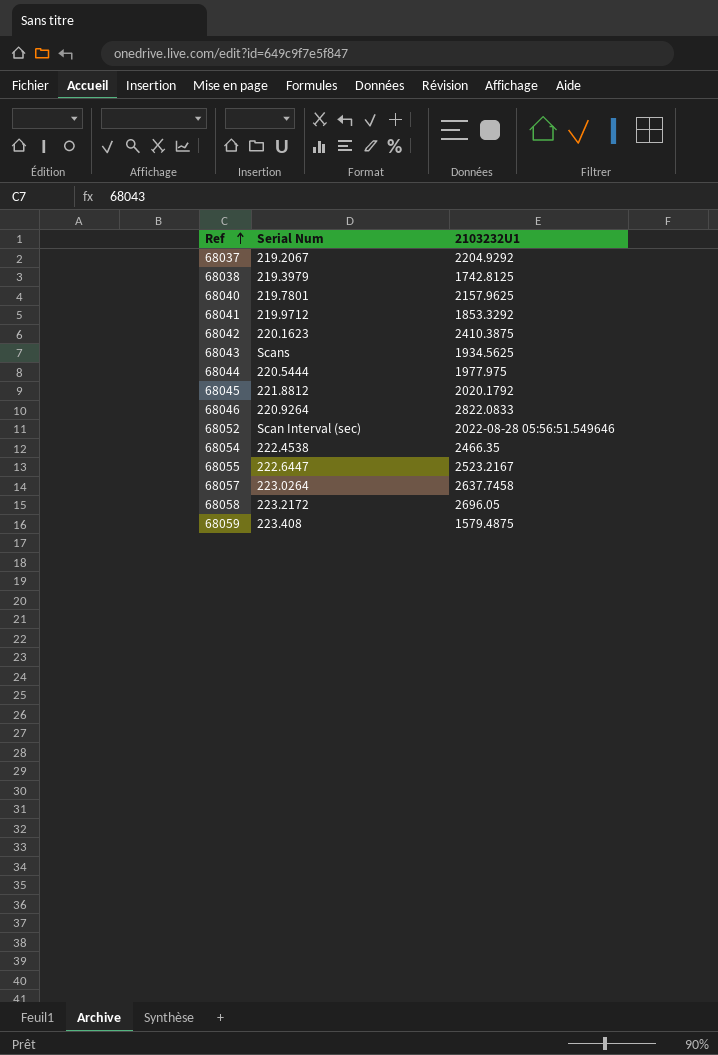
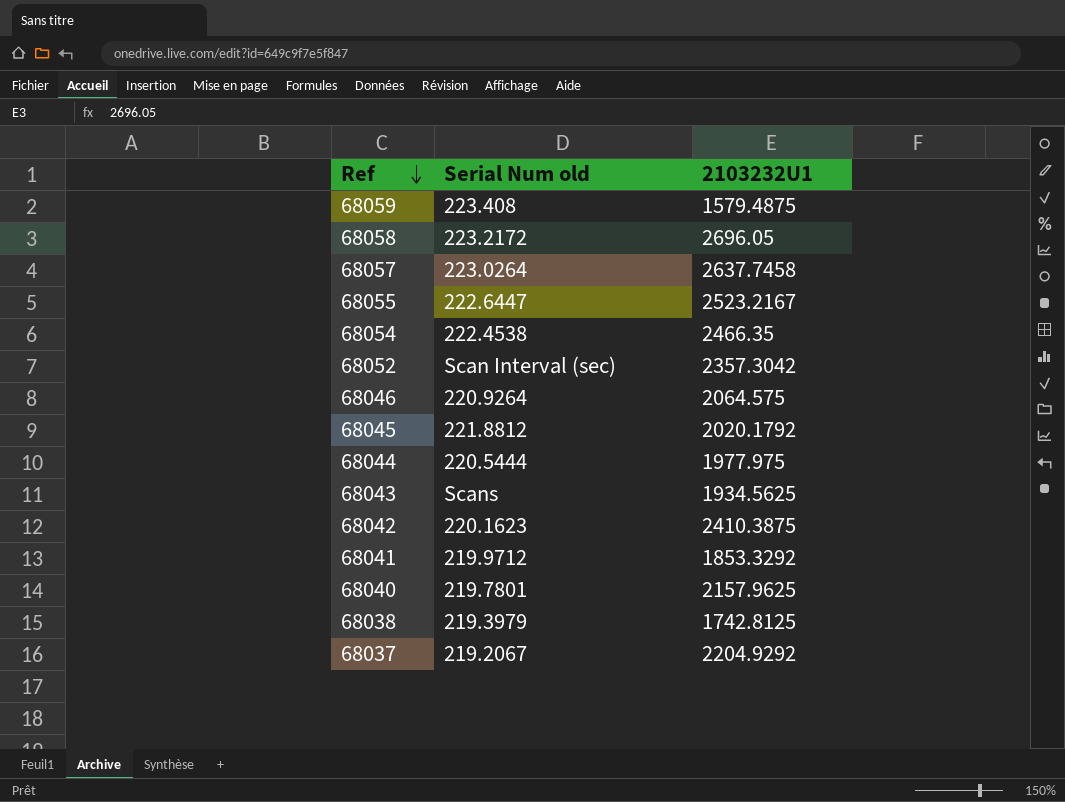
row order: Ref ascending -> Ref descending
column name: Serial Num -> Serial Num old
68052 | 2103232U1: 2022-08-28 05:56:51.549646 -> 2357.3042
68046 | 2103232U1: 2822.0833 -> 2064.575

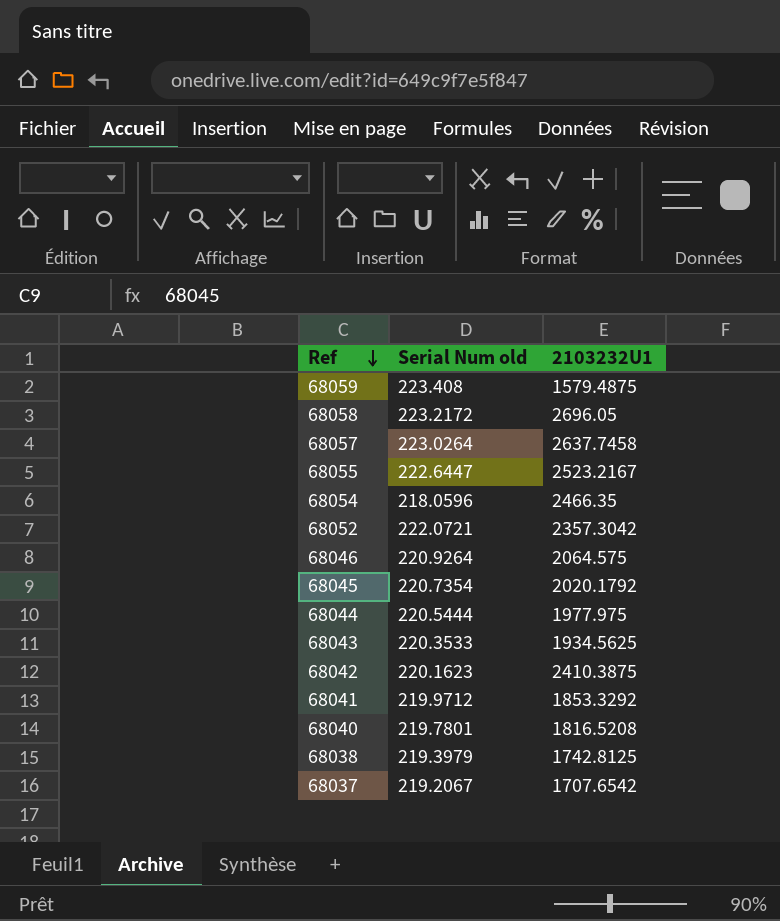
68054 | Serial Num old: 222.4538 -> 218.0596
68052 | Serial Num old: Scan Interval (sec) -> 222.0721
68045 | Serial Num old: 221.8812 -> 220.7354
68043 | Serial Num old: Scans -> 220.3533
68040 | 2103232U1: 2157.9625 -> 1816.5208
68037 | 2103232U1: 2204.9292 -> 1707.6542

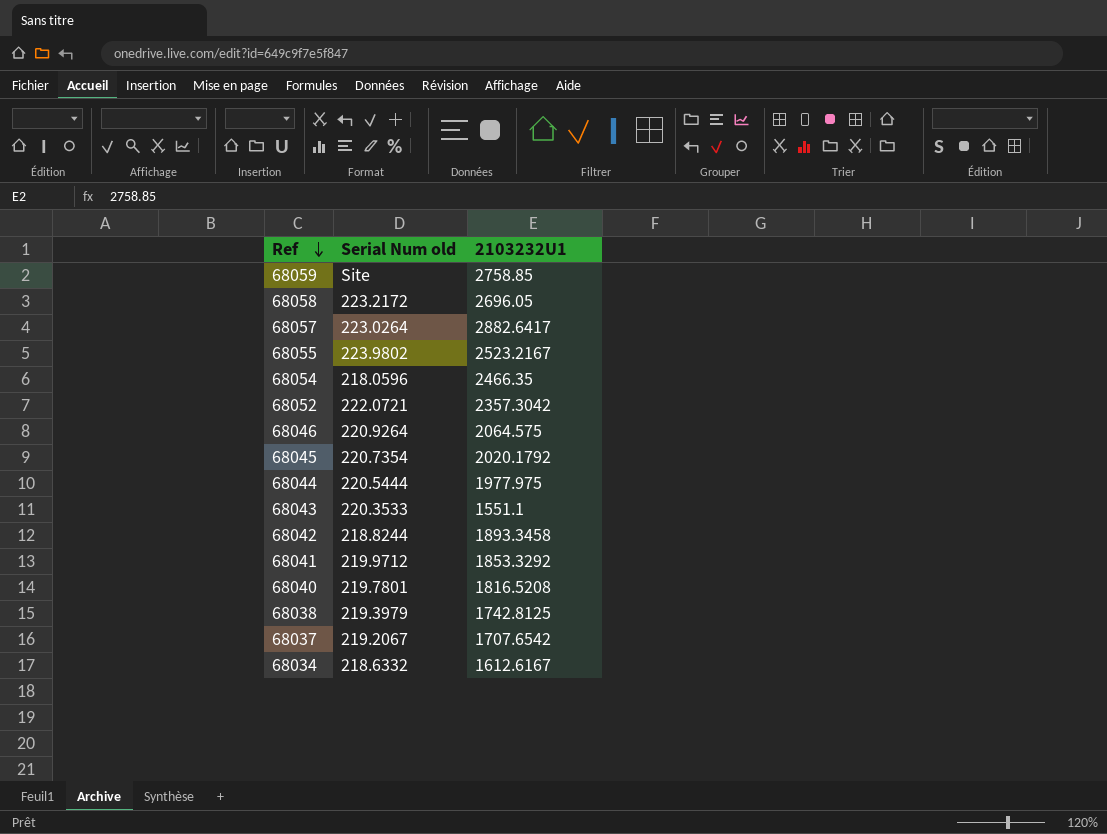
68059 | Serial Num old: 223.408 -> Site
68059 | 2103232U1: 1579.4875 -> 2758.85
68057 | 2103232U1: 2637.7458 -> 2882.6417
68055 | Serial Num old: 222.6447 -> 223.9802
68043 | 2103232U1: 1934.5625 -> 1551.1
68042 | Serial Num old: 220.1623 -> 218.8244
68042 | 2103232U1: 2410.3875 -> 1893.3458
row 68034: none -> 218.6332 | 1612.6167

